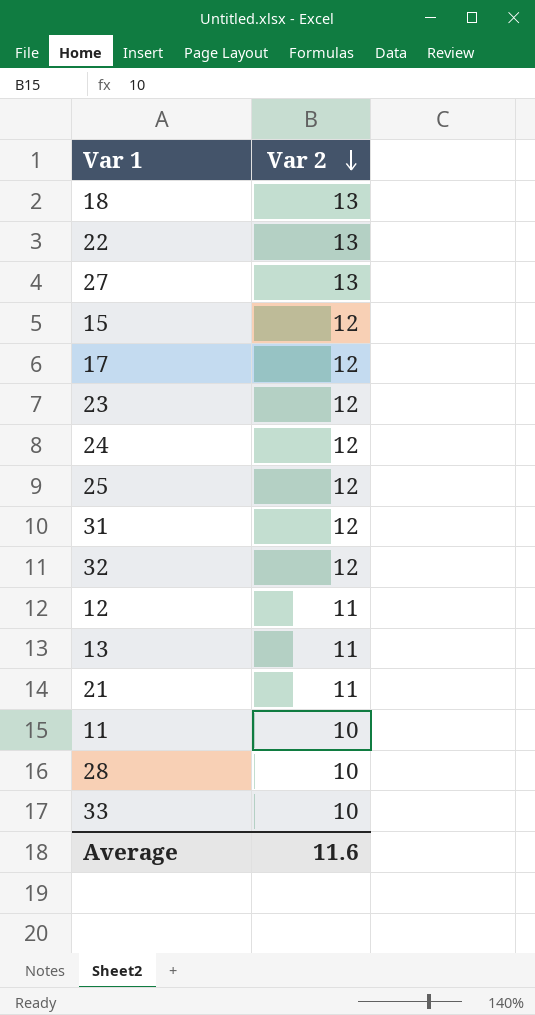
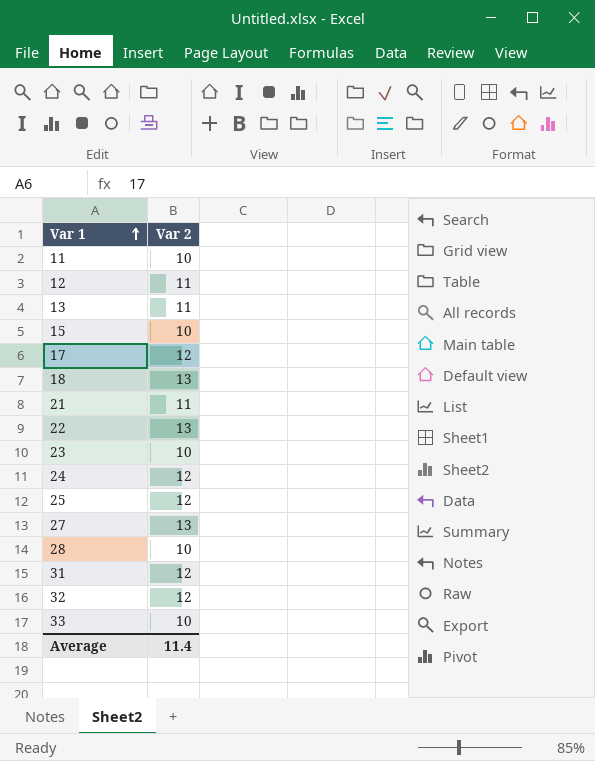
row order: Var 2 descending -> Var 1 ascending
15 | Var 2: 12 -> 10
23 | Var 2: 12 -> 10
Average | Var 2: 11.6 -> 11.4

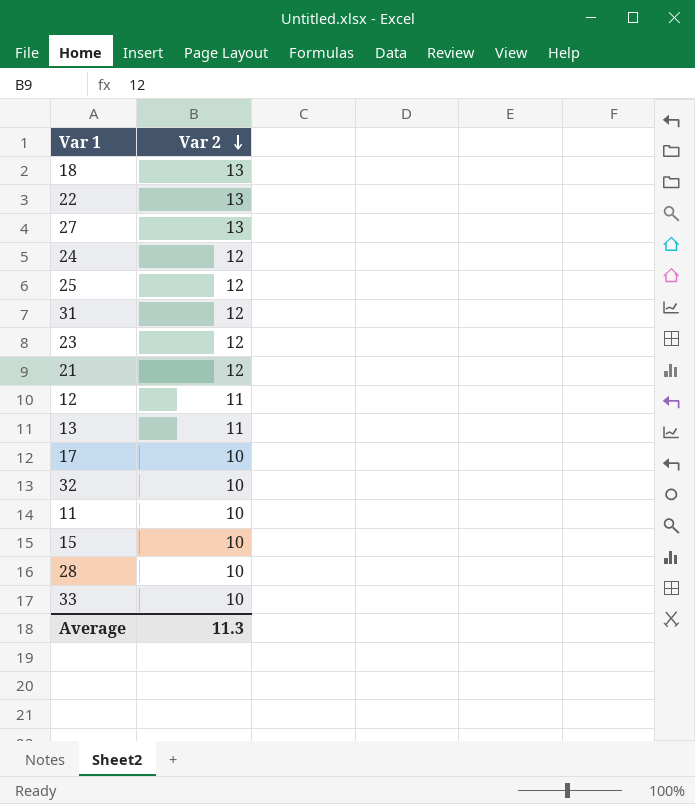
row order: Var 1 ascending -> Var 2 descending
23 | Var 2: 10 -> 12
21 | Var 2: 11 -> 12
17 | Var 2: 12 -> 10
32 | Var 2: 12 -> 10
Average | Var 2: 11.4 -> 11.3

